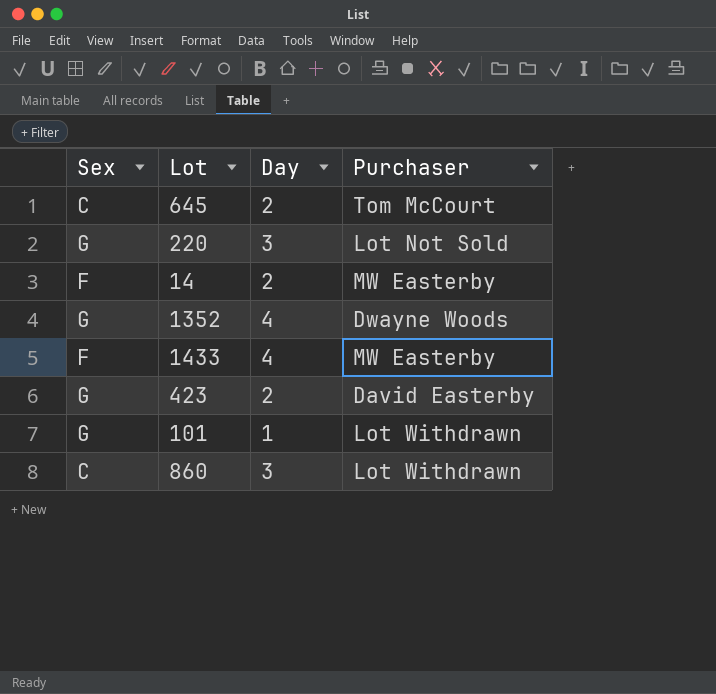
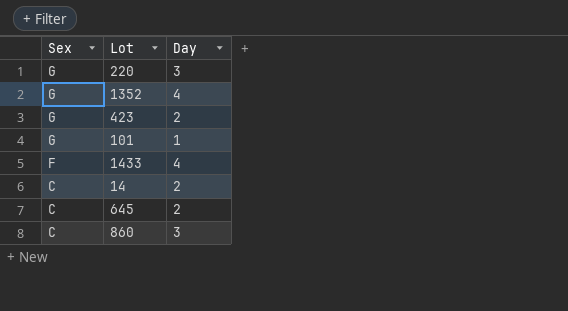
row order: none -> Sex descending
column Purchaser | position: 4 -> none
14 | Sex: F -> C

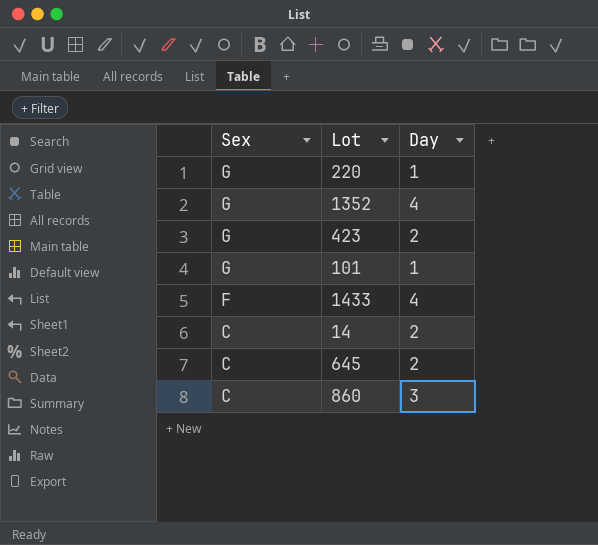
220 | Day: 3 -> 1

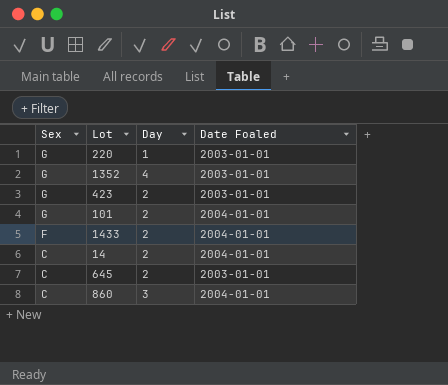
column Date Foaled | position: none -> 4
101 | Day: 1 -> 2
1433 | Day: 4 -> 2

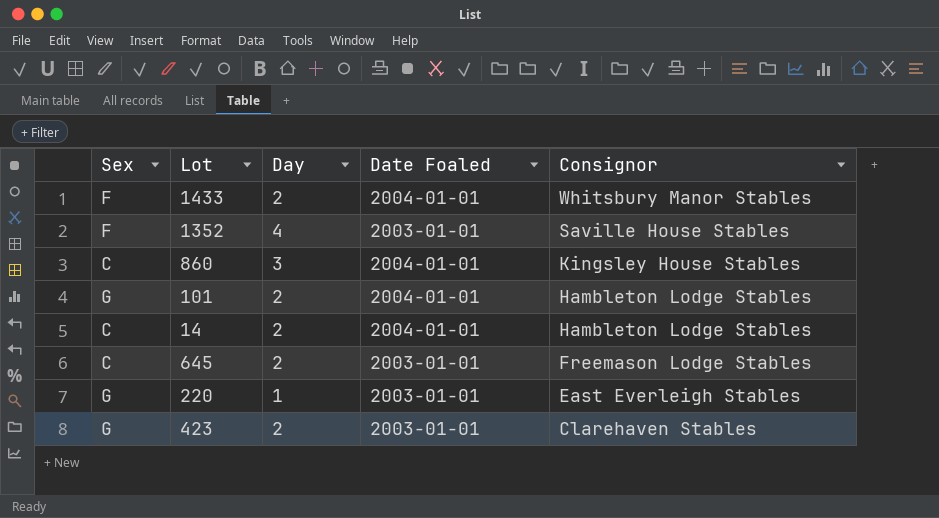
row order: Sex descending -> Consignor descending
column Consignor | position: none -> 5
1352 | Sex: G -> F

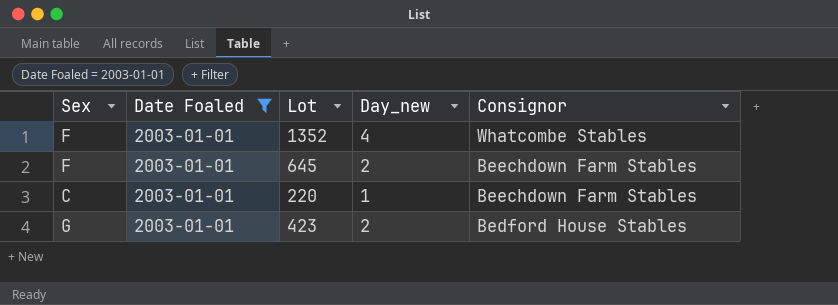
filter: none -> Date Foaled = 2003-01-01
column Date Foaled | position: 4 -> 2
column name: Day -> Day_new
1352 | Consignor: Saville House Stables -> Whatcombe Stables
645 | Sex: C -> F
645 | Consignor: Freemason Lodge Stables -> Beechdown Farm Stables
220 | Sex: G -> C
220 | Consignor: East Everleigh Stables -> Beechdown Farm Stables
423 | Consignor: Clarehaven Stables -> Bedford House Stables

